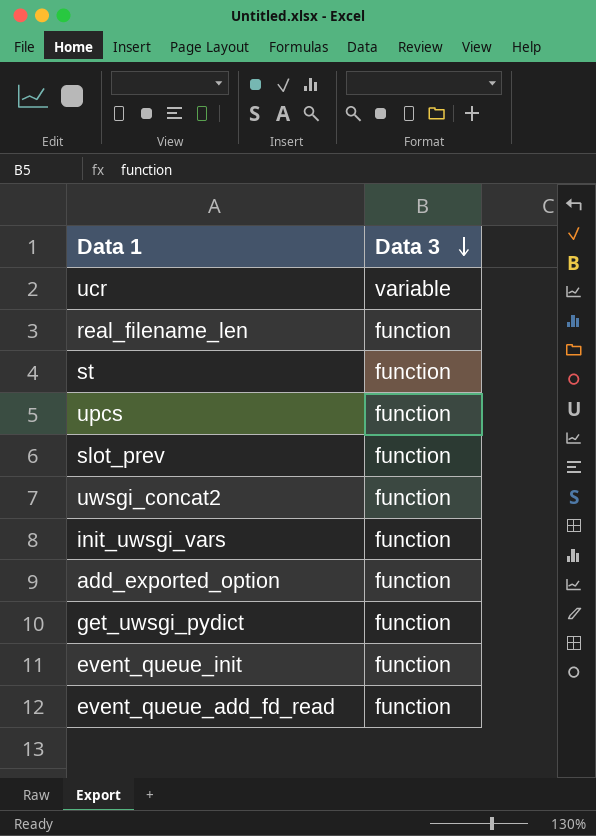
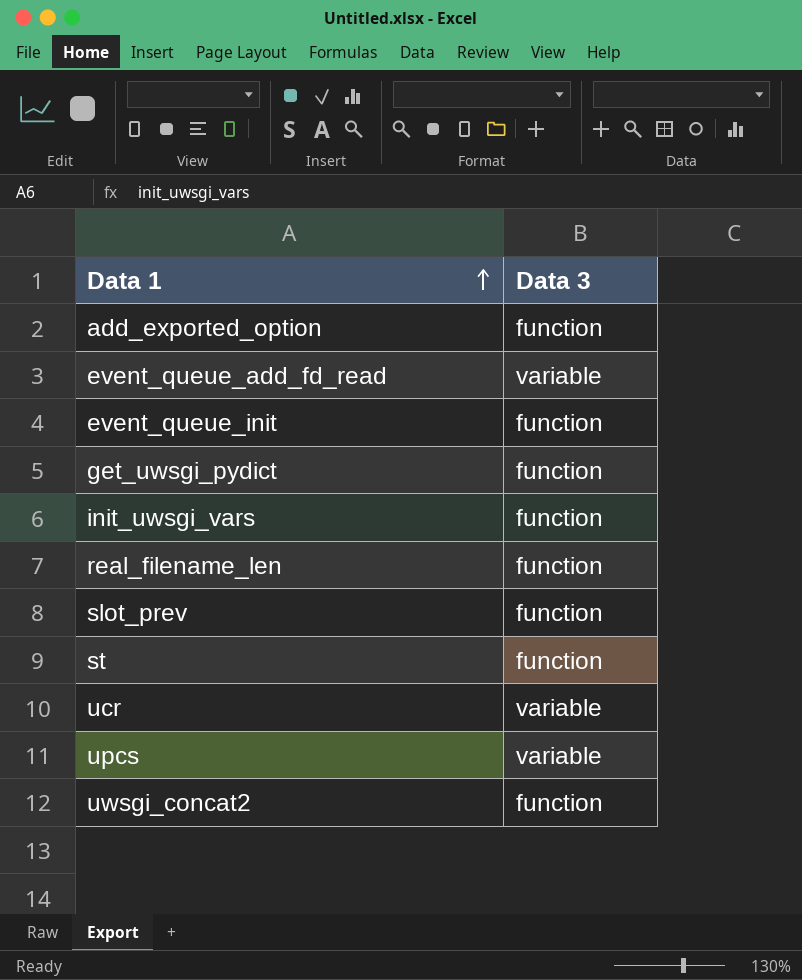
row order: Data 3 descending -> Data 1 ascending
event_queue_add_fd_read | Data 3: function -> variable
upcs | Data 3: function -> variable

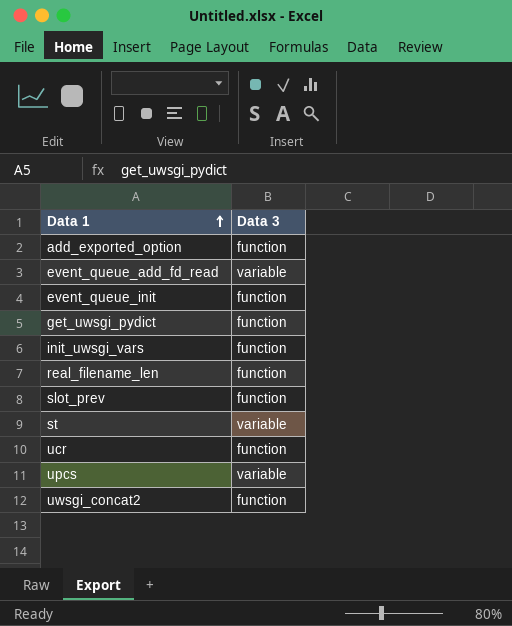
st | Data 3: function -> variable
ucr | Data 3: variable -> function

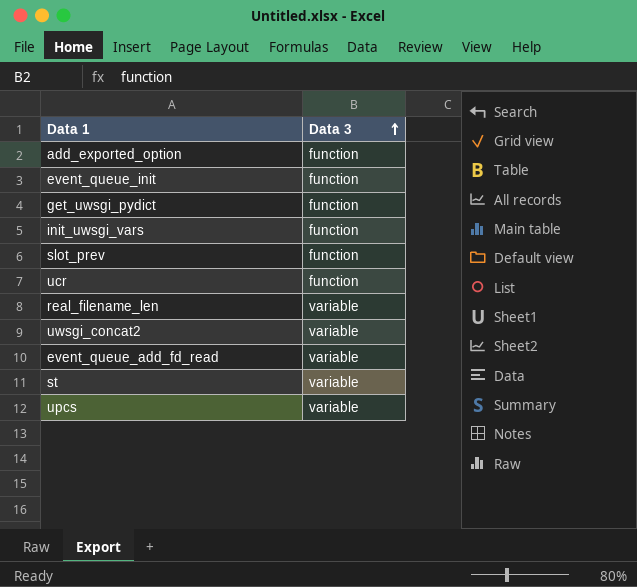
row order: Data 1 ascending -> Data 3 ascending
real_filename_len | Data 3: function -> variable
uwsgi_concat2 | Data 3: function -> variable

